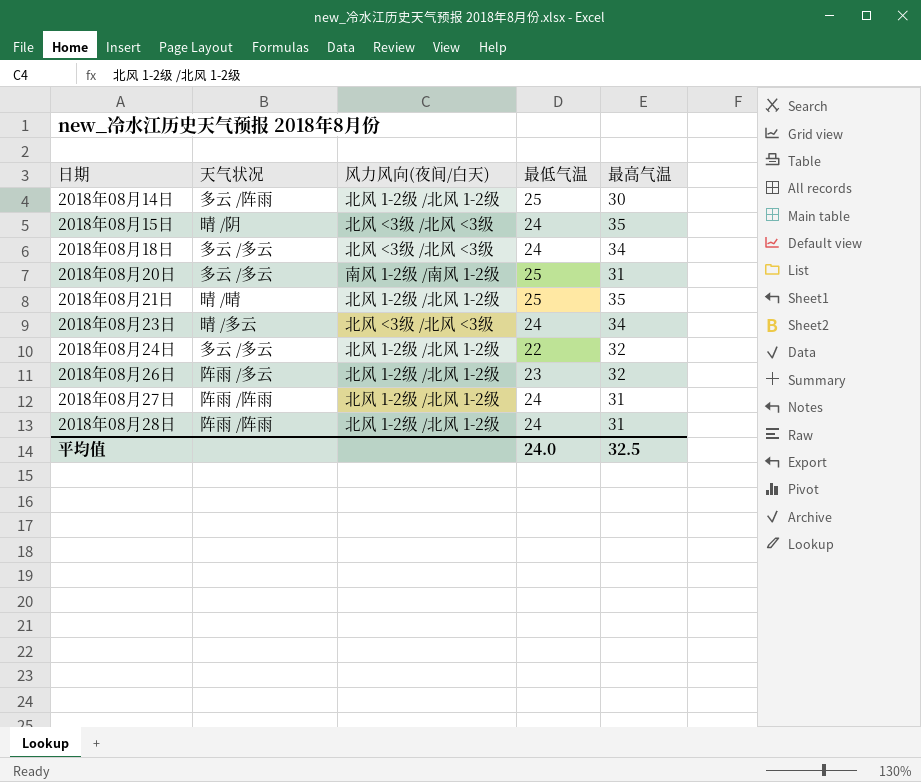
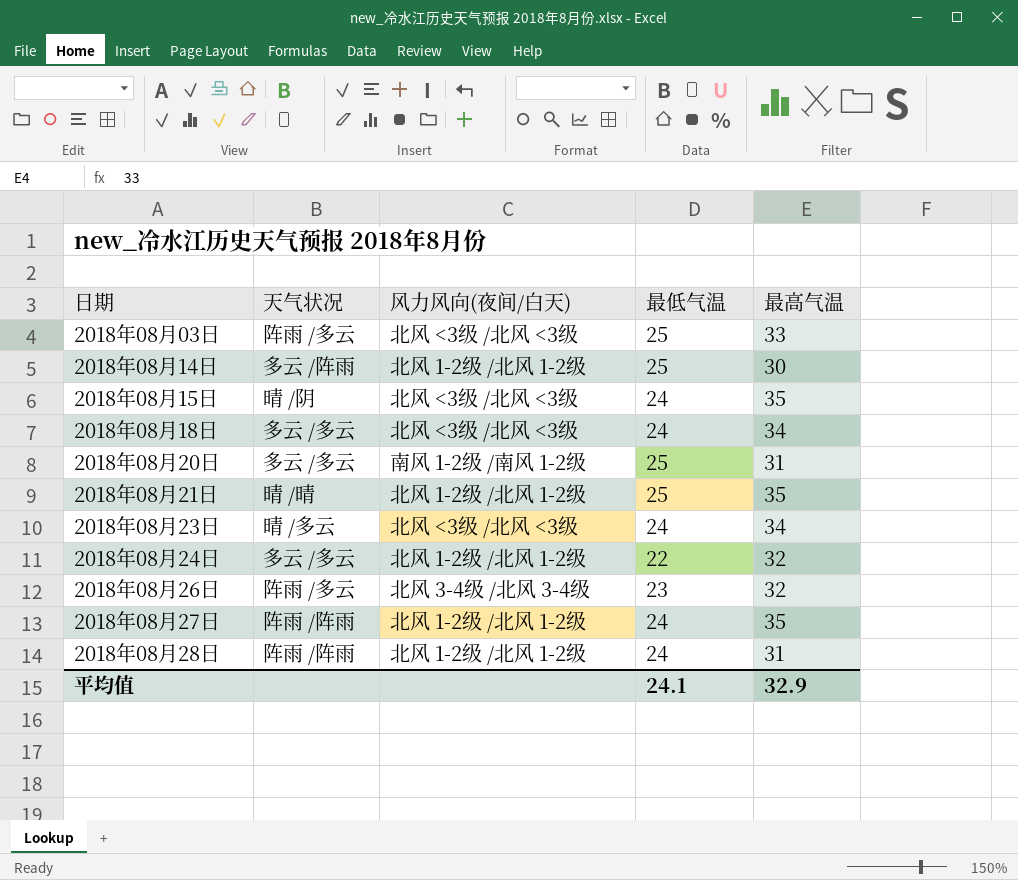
row 2018年08月03日: none -> 阵雨 /多云 | 北风 <3级 /北风 <3级 | 25 | 33
2018年08月26日 | 风力风向(夜间/白天): 北风 1-2级 /北风 1-2级 -> 北风 3-4级 /北风 3-4级
2018年08月27日 | 最高气温: 31 -> 35
平均值 | 最低气温: 24.0 -> 24.1
平均值 | 最高气温: 32.5 -> 32.9

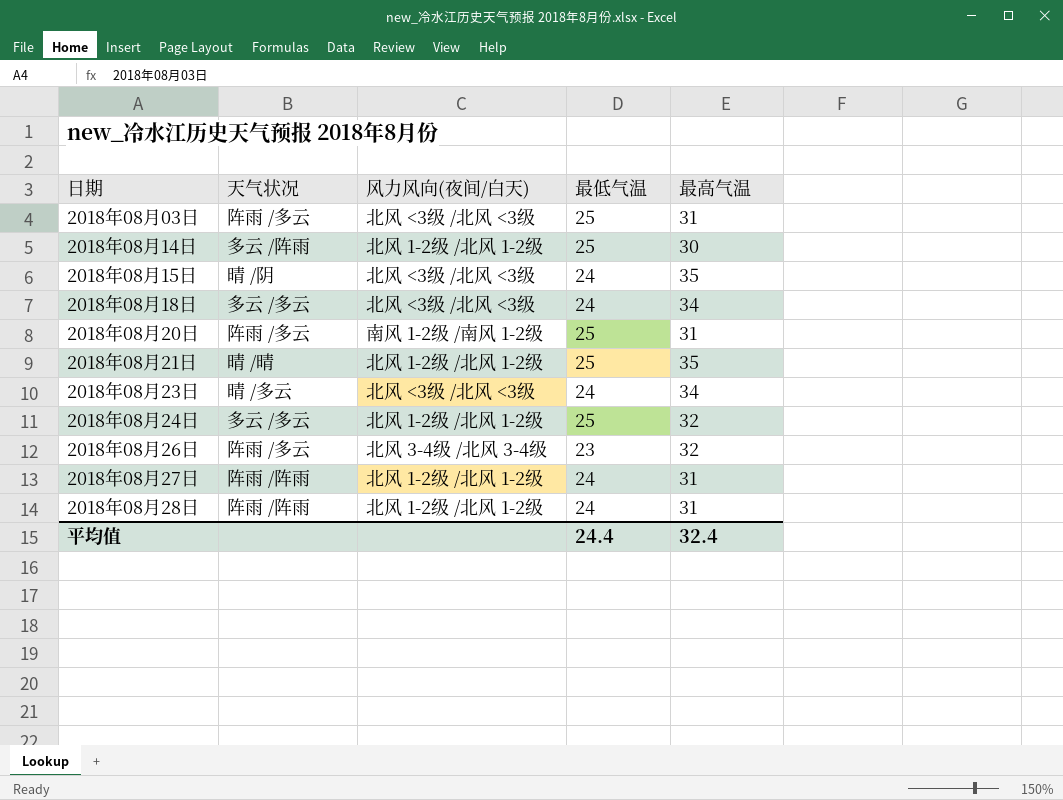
2018年08月03日 | 最高气温: 33 -> 31
2018年08月20日 | 天气状况: 多云 /多云 -> 阵雨 /多云
2018年08月24日 | 最低气温: 22 -> 25
2018年08月27日 | 最高气温: 35 -> 31
平均值 | 最低气温: 24.1 -> 24.4
平均值 | 最高气温: 32.9 -> 32.4

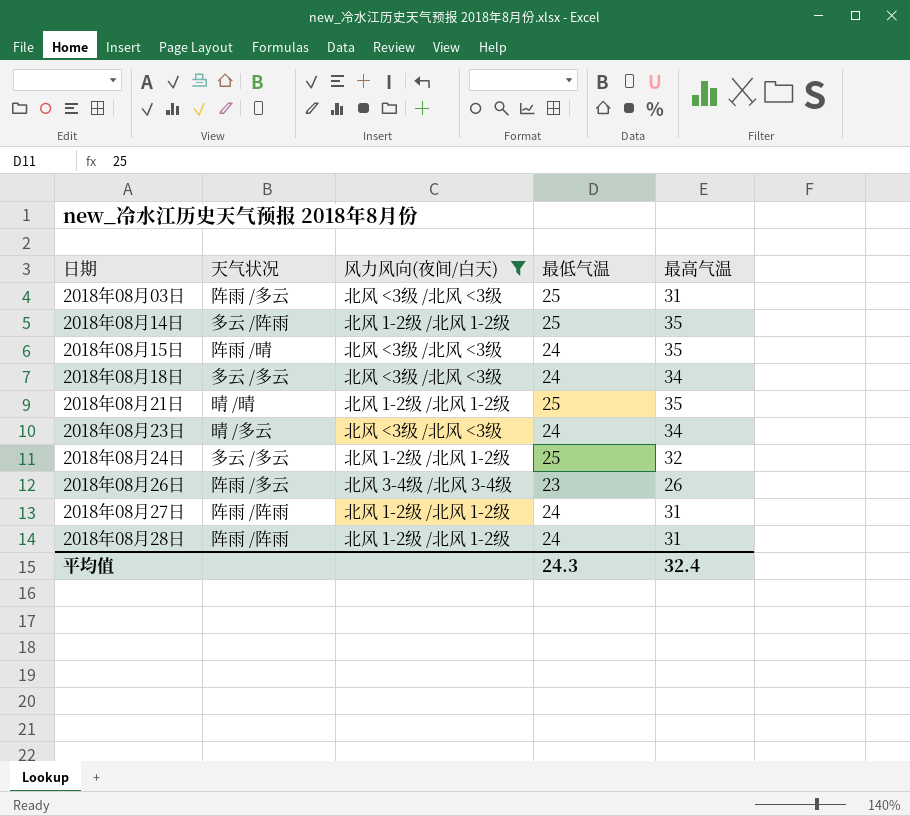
filter: none -> 风力风向(夜间/白天) != 南风 1-2级 /南风 1-2级
2018年08月14日 | 最高气温: 30 -> 35
2018年08月15日 | 天气状况: 晴 /阴 -> 阵雨 /晴
2018年08月26日 | 最高气温: 32 -> 26
平均值 | 最低气温: 24.4 -> 24.3

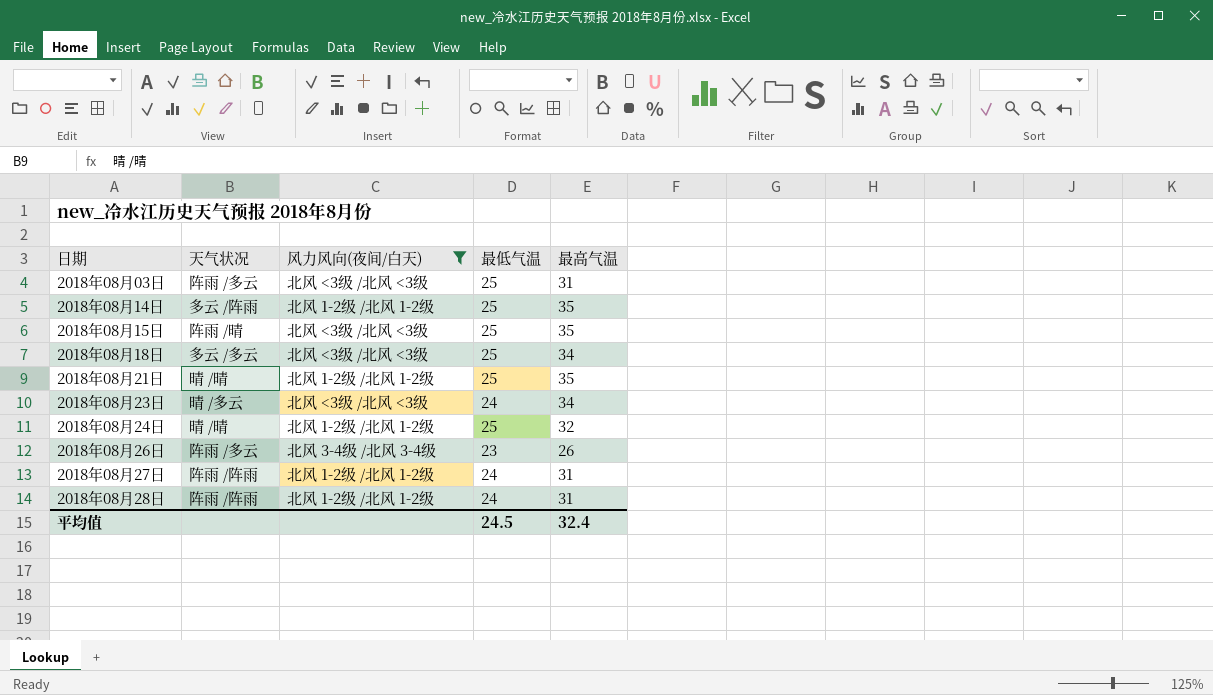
2018年08月15日 | 最低气温: 24 -> 25
2018年08月18日 | 最低气温: 24 -> 25
2018年08月24日 | 天气状况: 多云 /多云 -> 晴 /晴
平均值 | 最低气温: 24.3 -> 24.5

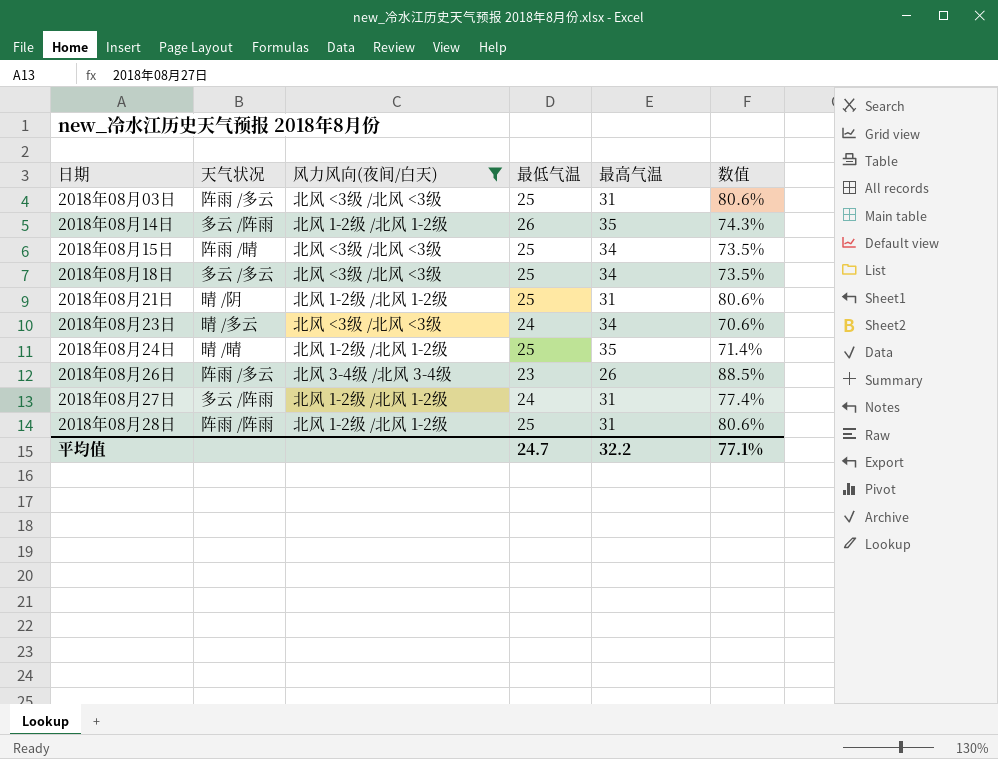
column 数值 | formula: none -> [最低气温] / [最高气温]
2018年08月14日 | 最低气温: 25 -> 26
2018年08月15日 | 最高气温: 35 -> 34
2018年08月21日 | 天气状况: 晴 /晴 -> 晴 /阴
2018年08月21日 | 最高气温: 35 -> 31
2018年08月24日 | 最高气温: 32 -> 35
2018年08月27日 | 天气状况: 阵雨 /阵雨 -> 多云 /阵雨
2018年08月28日 | 最低气温: 24 -> 25
平均值 | 最低气温: 24.5 -> 24.7
平均值 | 最高气温: 32.4 -> 32.2

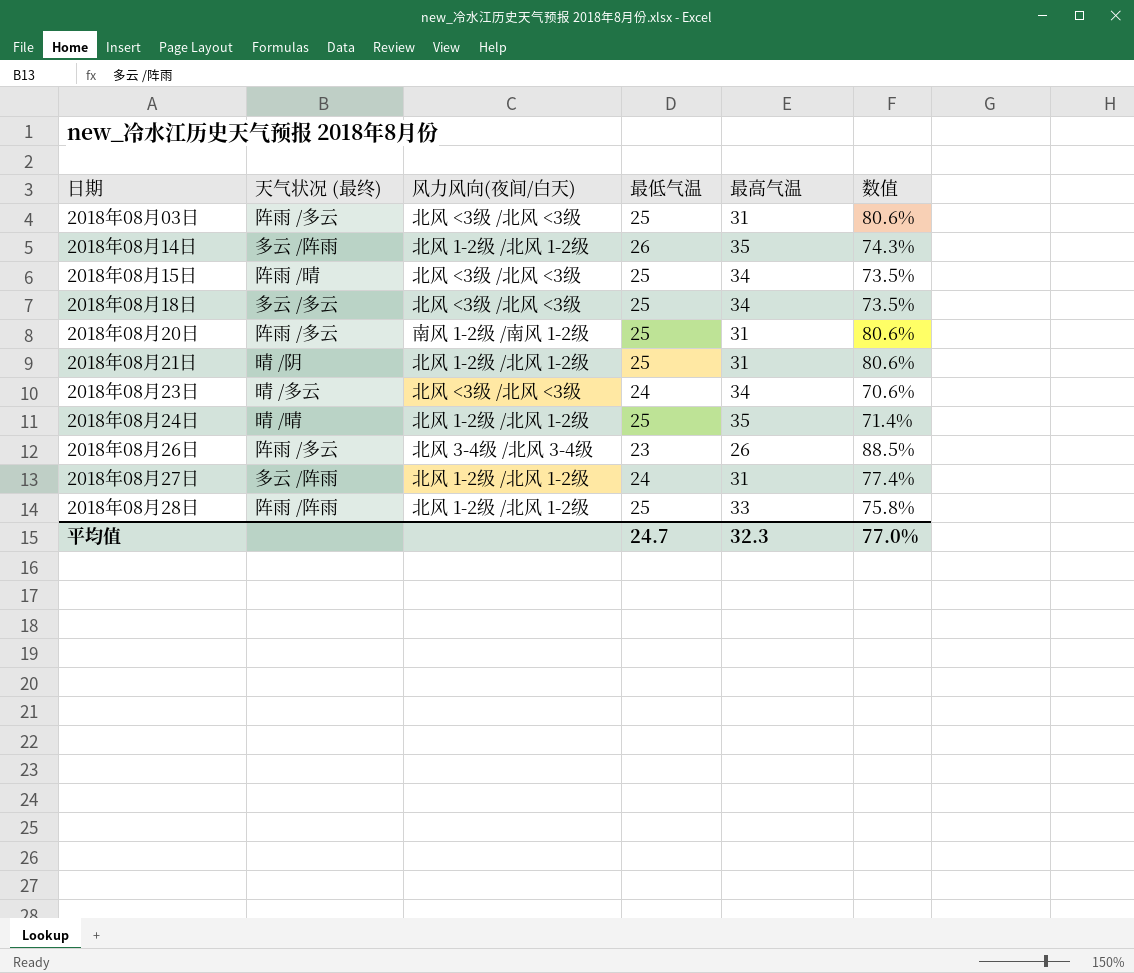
filter: 风力风向(夜间/白天) != 南风 1-2级 /南风 1-2级 -> none
column name: 天气状况 -> 天气状况 (最终)
2018年08月28日 | 最高气温: 31 -> 33
2018年08月28日 | 数值: 80.6% -> 75.8%
平均值 | 最高气温: 32.2 -> 32.3
平均值 | 数值: 77.1% -> 77.0%

